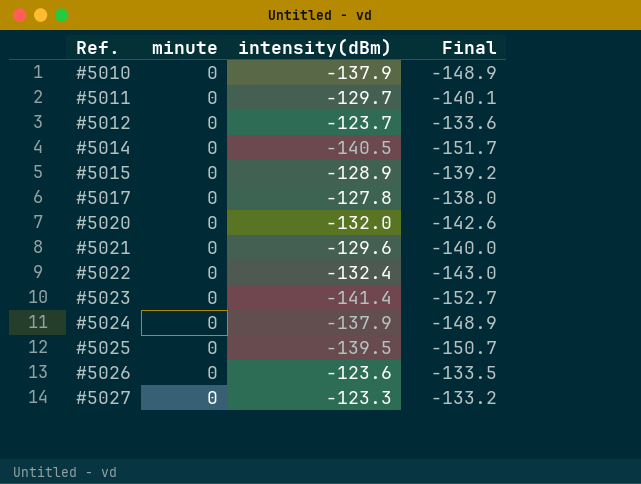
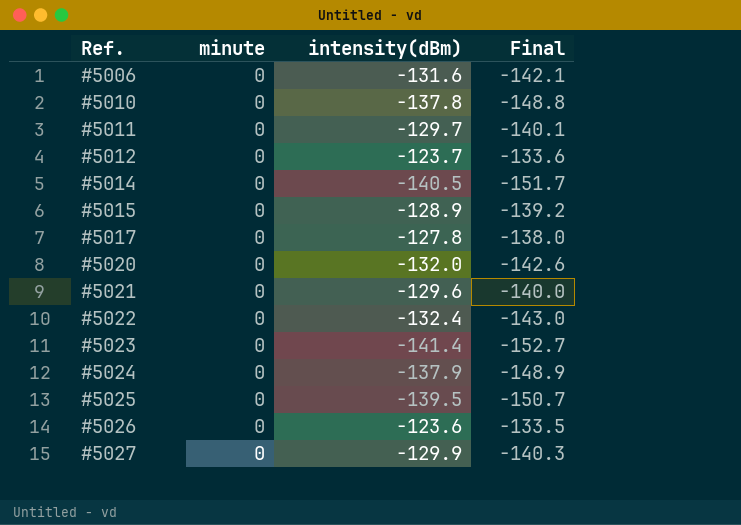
row #5006: none -> 0 | -131.6 | -142.1
#5010 | intensity(dBm): -137.9 -> -137.8
#5010 | Final: -148.9 -> -148.8
#5027 | intensity(dBm): -123.3 -> -129.9
#5027 | Final: -133.2 -> -140.3

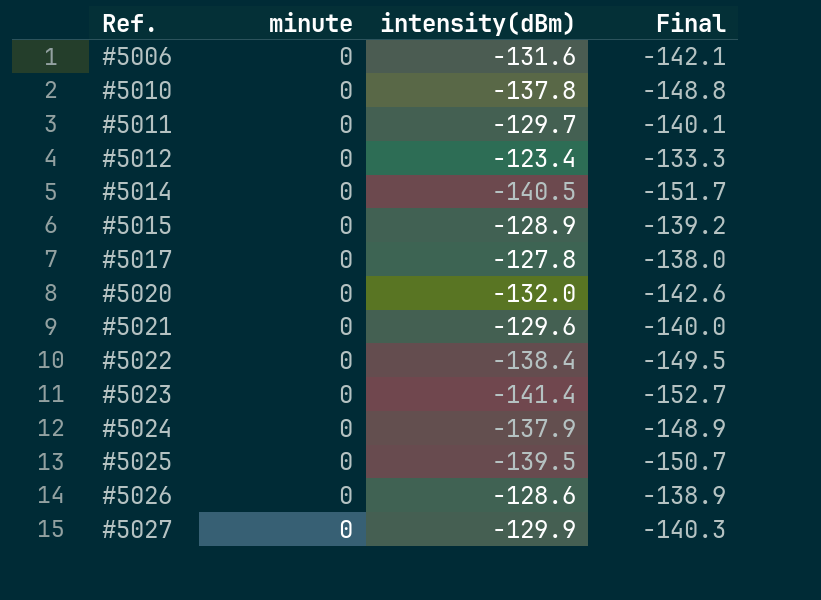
#5012 | intensity(dBm): -123.7 -> -123.4
#5012 | Final: -133.6 -> -133.3
#5022 | intensity(dBm): -132.4 -> -138.4
#5022 | Final: -143.0 -> -149.5
#5026 | intensity(dBm): -123.6 -> -128.6
#5026 | Final: -133.5 -> -138.9

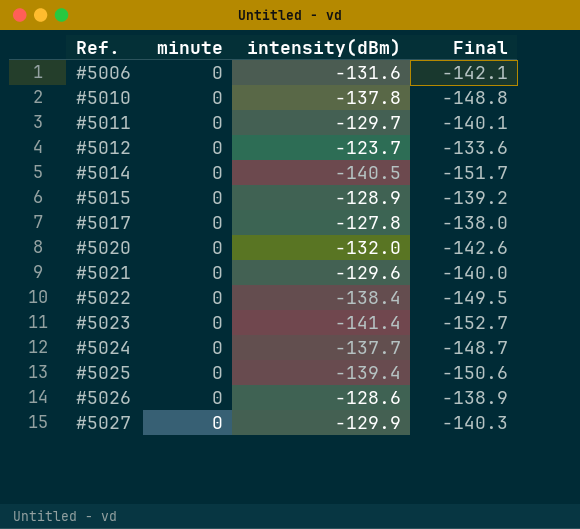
#5012 | intensity(dBm): -123.4 -> -123.7
#5012 | Final: -133.3 -> -133.6
#5024 | intensity(dBm): -137.9 -> -137.7
#5024 | Final: -148.9 -> -148.7
#5025 | intensity(dBm): -139.5 -> -139.4
#5025 | Final: -150.7 -> -150.6

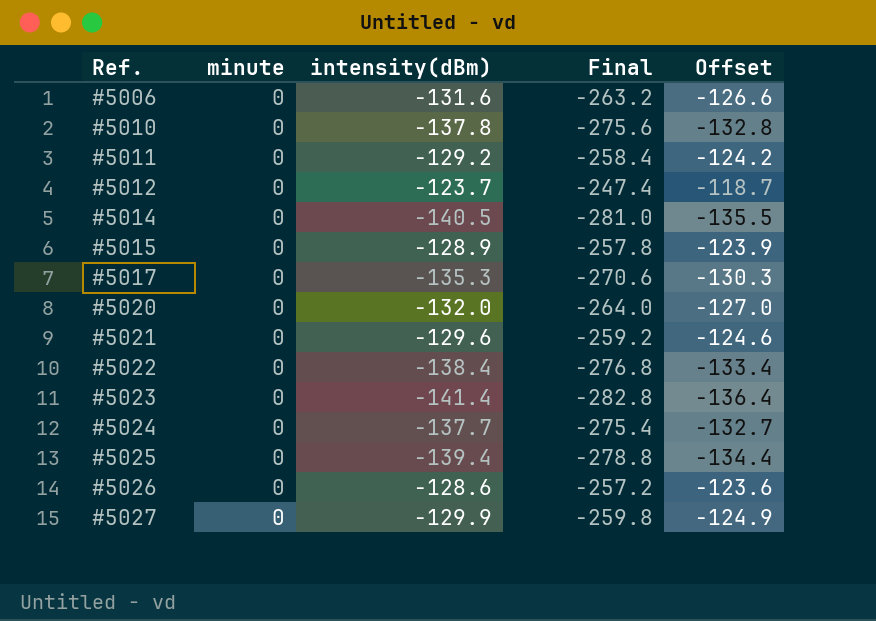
column Final | formula: [intensity(dBm)] * 1.08 -> [intensity(dBm)] * 2
column Offset | formula: none -> [intensity(dBm)] + 5
#5011 | intensity(dBm): -129.7 -> -129.2
#5017 | intensity(dBm): -127.8 -> -135.3

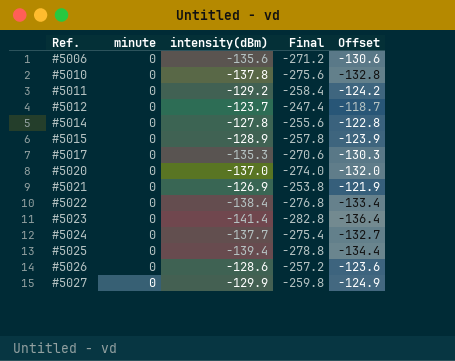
#5006 | intensity(dBm): -131.6 -> -135.6
#5006 | Final: -263.2 -> -271.2
#5006 | Offset: -126.6 -> -130.6
#5014 | intensity(dBm): -140.5 -> -127.8
#5014 | Final: -281.0 -> -255.6
#5014 | Offset: -135.5 -> -122.8
#5020 | intensity(dBm): -132.0 -> -137.0
#5020 | Final: -264.0 -> -274.0
#5020 | Offset: -127.0 -> -132.0
#5021 | intensity(dBm): -129.6 -> -126.9
#5021 | Final: -259.2 -> -253.8
#5021 | Offset: -124.6 -> -121.9

